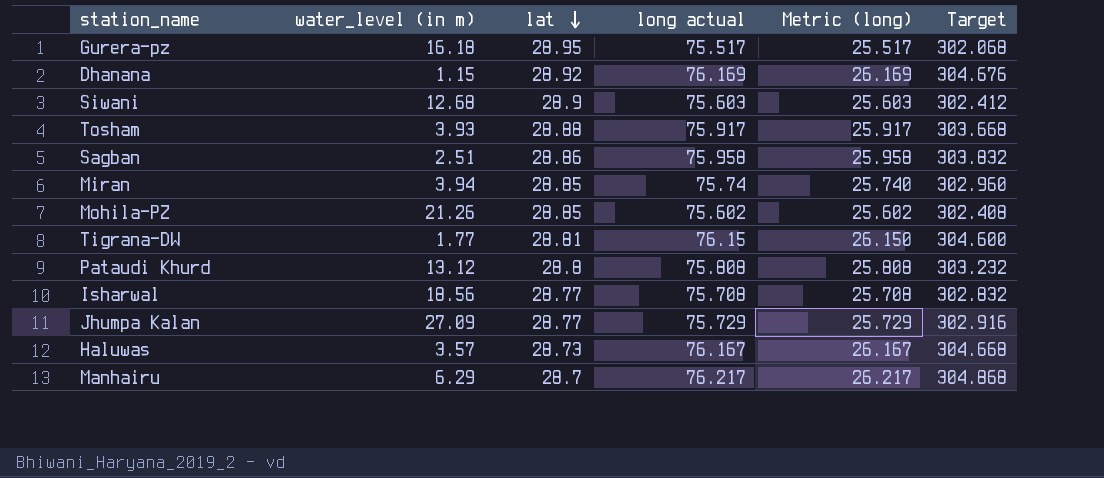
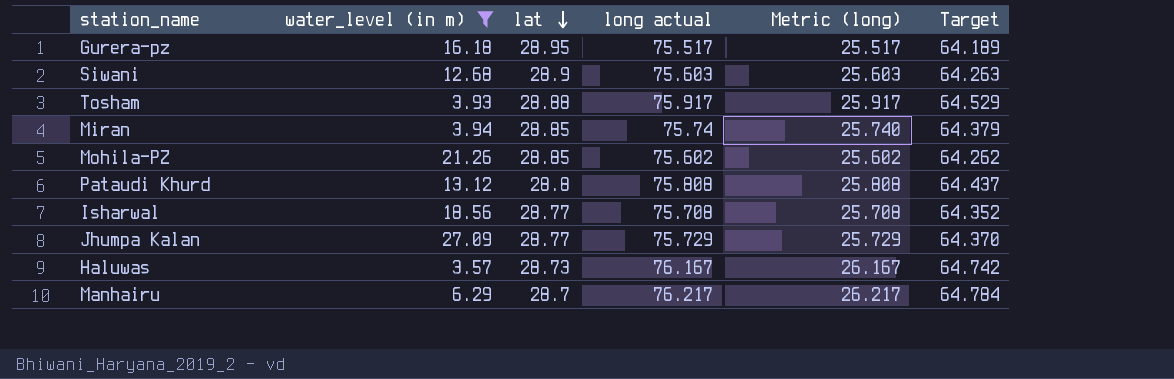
filter: none -> water_level (in m) >= 3.57
column Target | formula: [long actual] * 4 -> [long actual] * 0.85

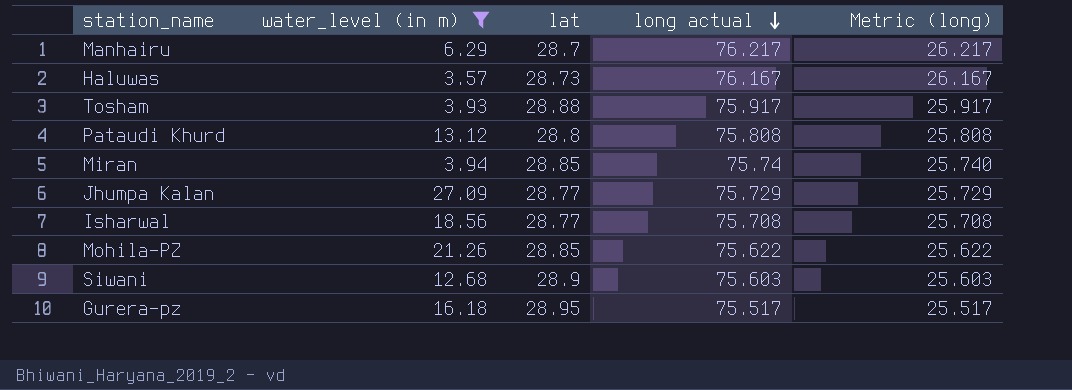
row order: lat descending -> long actual descending
column Target | formula: [long actual] * 0.85 -> none
Mohila-PZ | long actual: 75.602 -> 75.622
Mohila-PZ | Metric (long): 25.602 -> 25.622

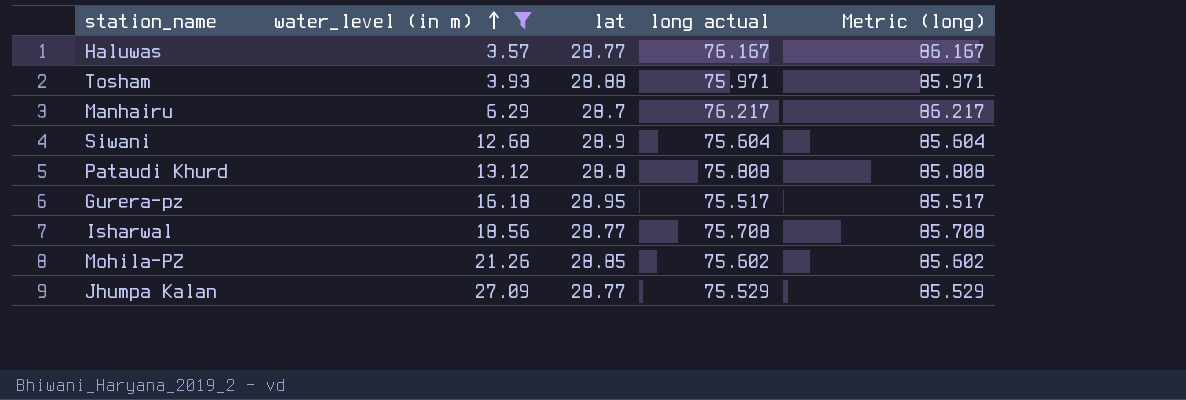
row order: long actual descending -> water_level (in m) ascending
column Metric (long) | formula: [long actual] - 50 -> [long actual] + 10
row Miran: 3.94 | 28.85 | 75.74 | 25.740 -> none
Haluwas | lat: 28.73 -> 28.77
Tosham | long actual: 75.917 -> 75.971
Siwani | long actual: 75.603 -> 75.604
Mohila-PZ | long actual: 75.622 -> 75.602
Jhumpa Kalan | long actual: 75.729 -> 75.529

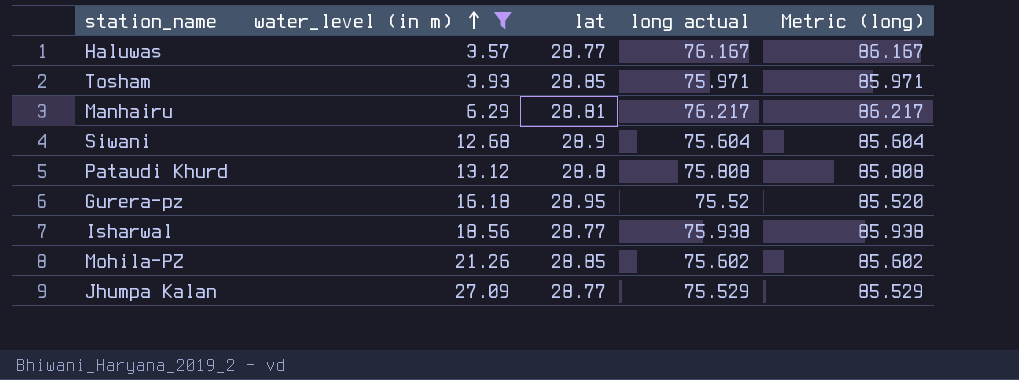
Tosham | lat: 28.88 -> 28.85
Manhairu | lat: 28.7 -> 28.81
Gurera-pz | long actual: 75.517 -> 75.52
Gurera-pz | Metric (long): 85.517 -> 85.520
Isharwal | long actual: 75.708 -> 75.938
Isharwal | Metric (long): 85.708 -> 85.938

